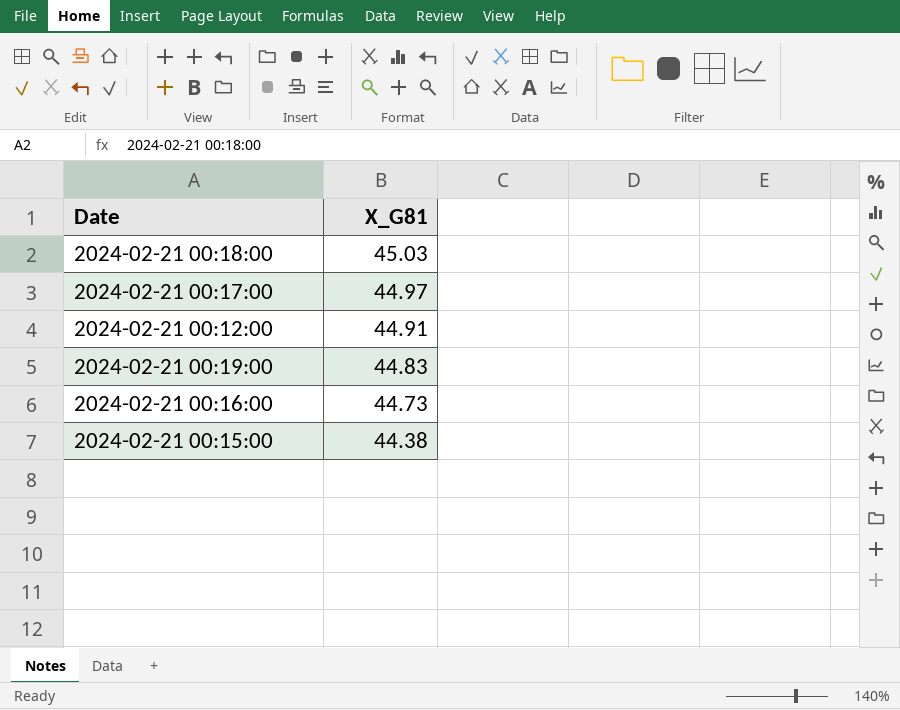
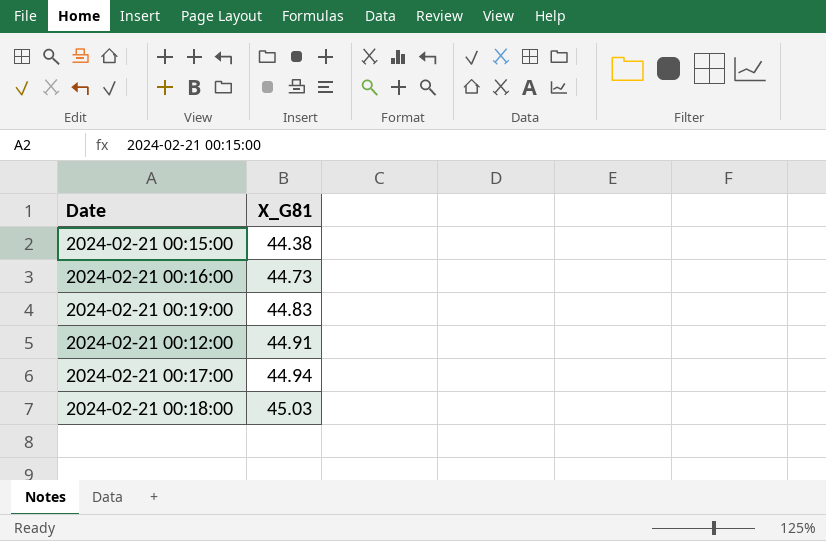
row order: X_G81 descending -> X_G81 ascending
2024-02-21 00:17:00 | X_G81: 44.97 -> 44.94

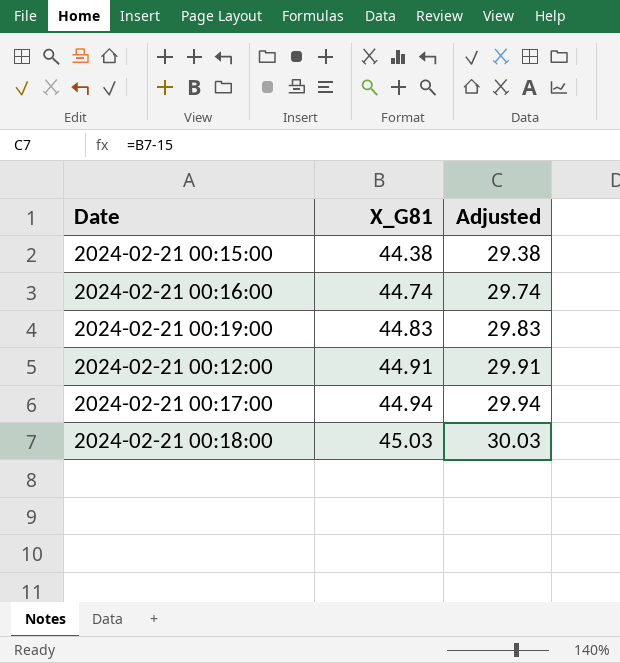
column Adjusted | formula: none -> [X_G81] - 15
2024-02-21 00:16:00 | X_G81: 44.73 -> 44.74

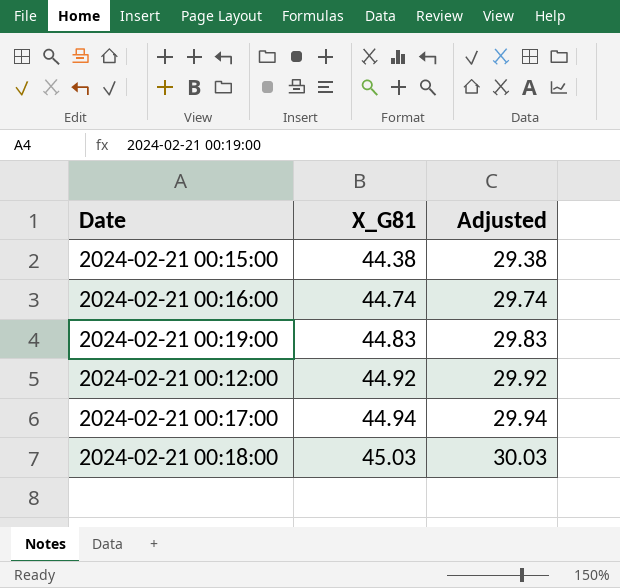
2024-02-21 00:12:00 | X_G81: 44.91 -> 44.92
2024-02-21 00:12:00 | Adjusted: 29.91 -> 29.92

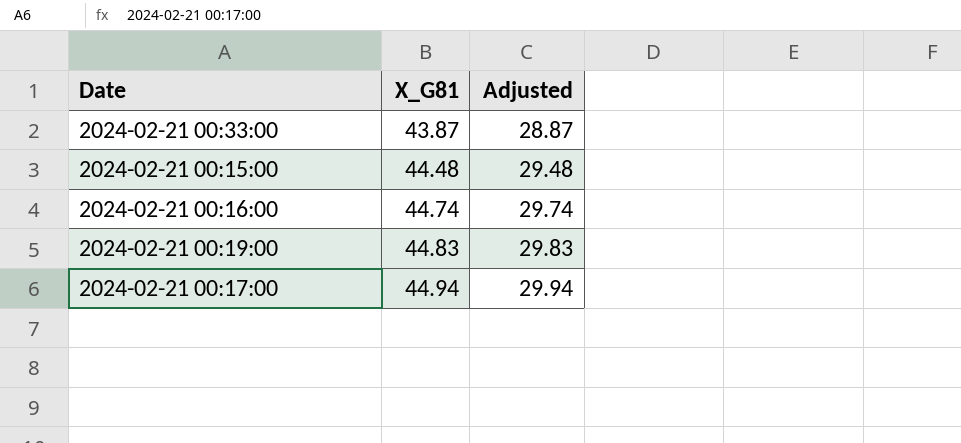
row 2024-02-21 00:12:00: 44.92 | 29.92 -> none
row 2024-02-21 00:18:00: 45.03 | 30.03 -> none
row 2024-02-21 00:33:00: none -> 43.87 | 28.87
2024-02-21 00:15:00 | X_G81: 44.38 -> 44.48
2024-02-21 00:15:00 | Adjusted: 29.38 -> 29.48

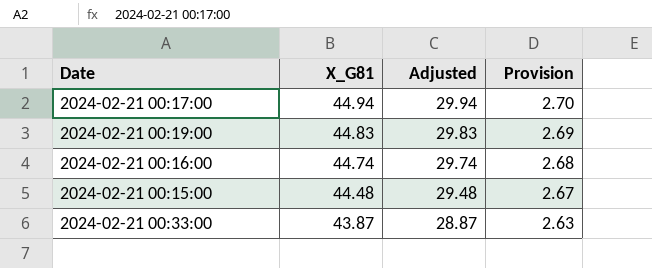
row order: X_G81 ascending -> X_G81 descending
column Provision | formula: none -> [X_G81] * 0.06

